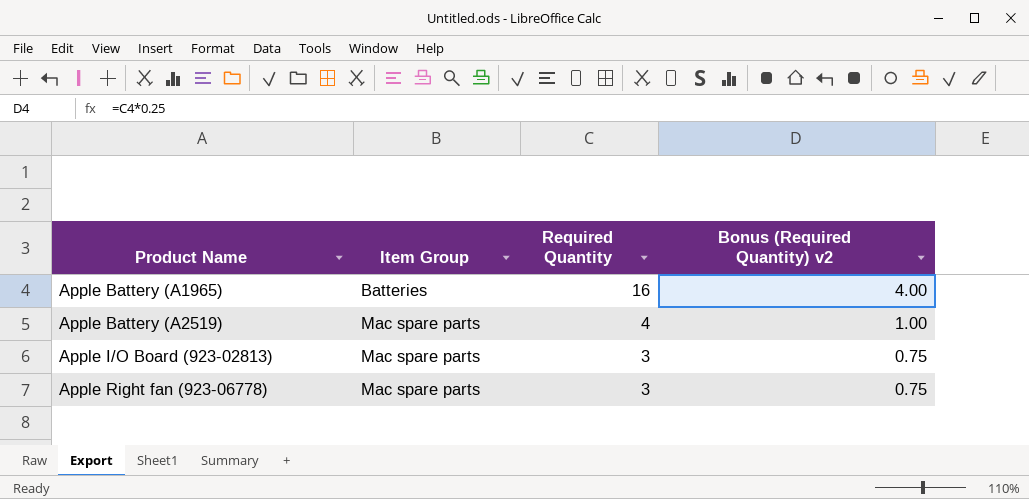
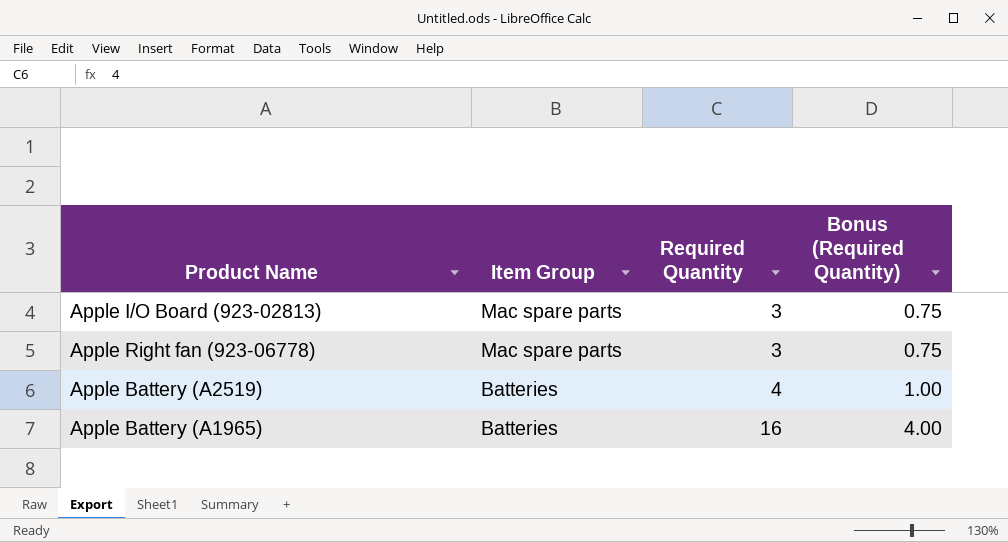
row order: Product Name ascending -> Item Group descending
column name: Bonus (Required Quantity) v2 -> Bonus (Required Quantity)
Apple Battery (A2519) | Item Group: Mac spare parts -> Batteries

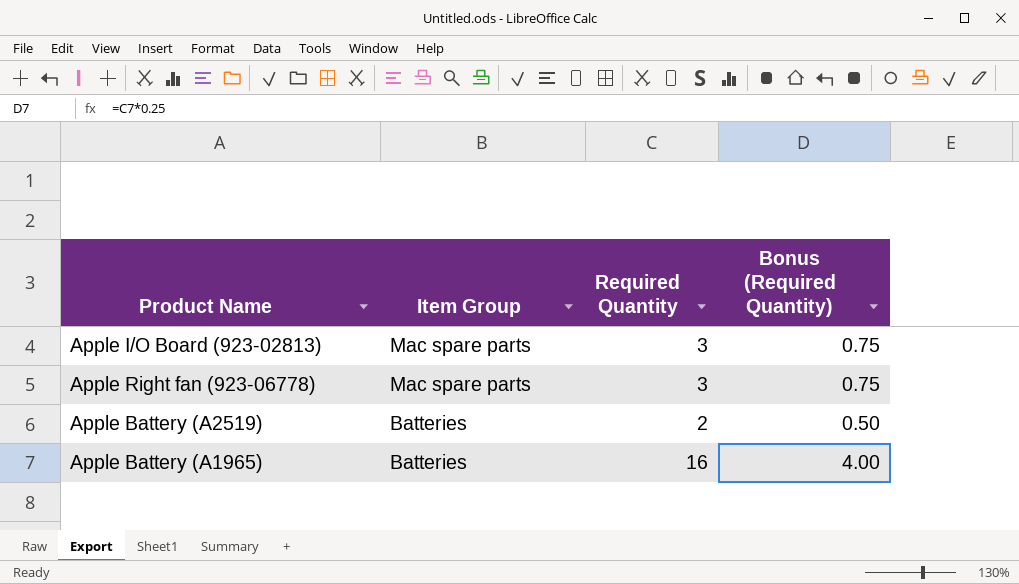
Apple Battery (A2519) | Required Quantity: 4 -> 2
Apple Battery (A2519) | Bonus (Required Quantity): 1.00 -> 0.50

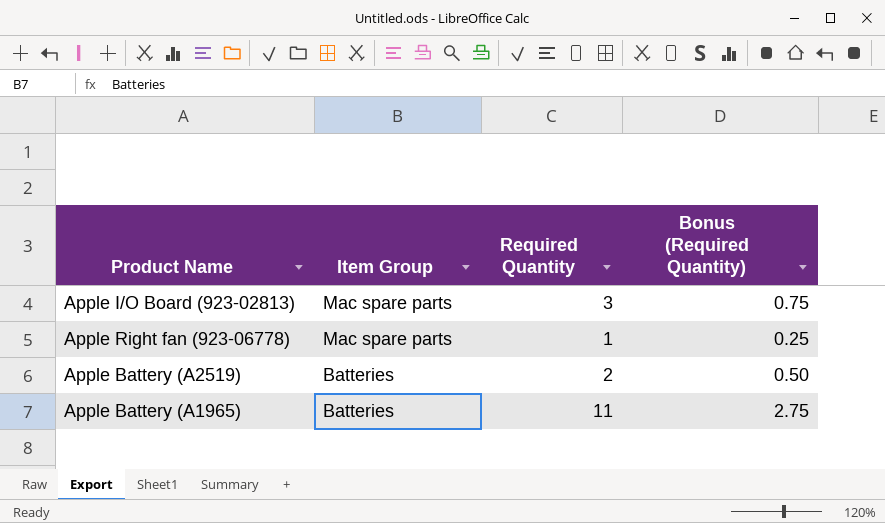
Apple Right fan (923-06778) | Required Quantity: 3 -> 1
Apple Right fan (923-06778) | Bonus (Required Quantity): 0.75 -> 0.25
Apple Battery (A1965) | Required Quantity: 16 -> 11
Apple Battery (A1965) | Bonus (Required Quantity): 4.00 -> 2.75

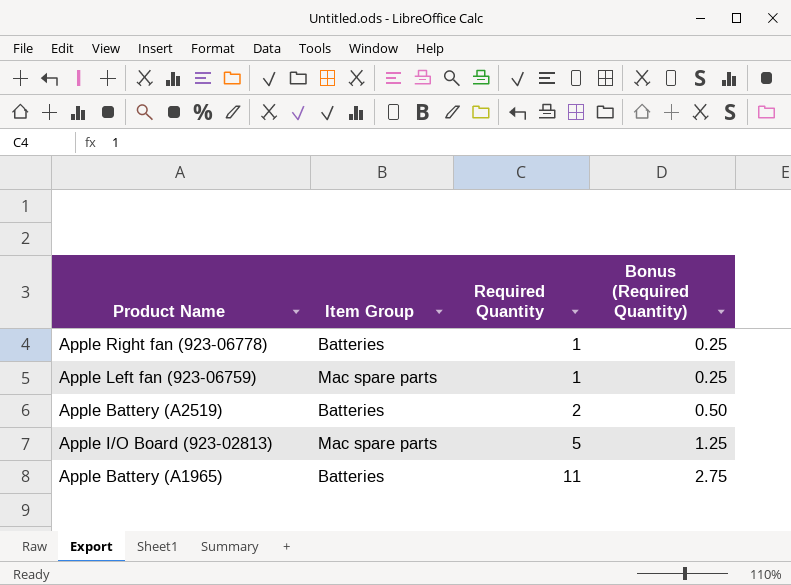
row order: Item Group descending -> Required Quantity ascending
Apple Right fan (923-06778) | Item Group: Mac spare parts -> Batteries
row Apple Left fan (923-06759): none -> Mac spare parts | 1 | 0.25
Apple I/O Board (923-02813) | Required Quantity: 3 -> 5
Apple I/O Board (923-02813) | Bonus (Required Quantity): 0.75 -> 1.25

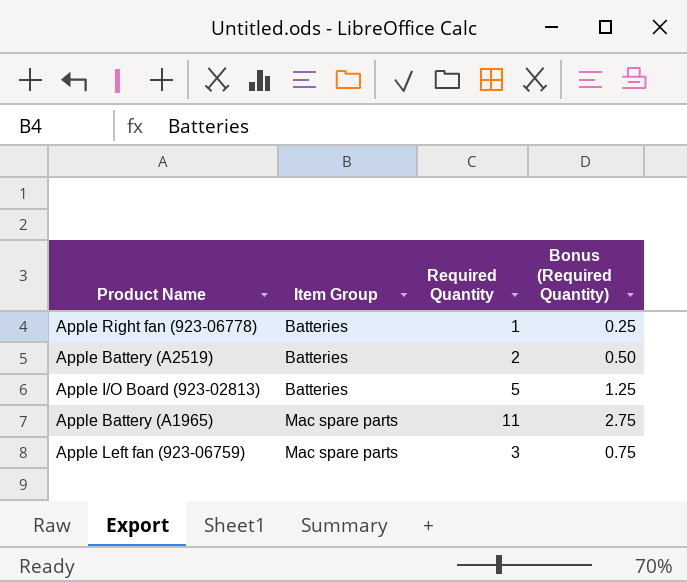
row order: Required Quantity ascending -> Item Group ascending
Apple I/O Board (923-02813) | Item Group: Mac spare parts -> Batteries
Apple Battery (A1965) | Item Group: Batteries -> Mac spare parts
Apple Left fan (923-06759) | Required Quantity: 1 -> 3
Apple Left fan (923-06759) | Bonus (Required Quantity): 0.25 -> 0.75

